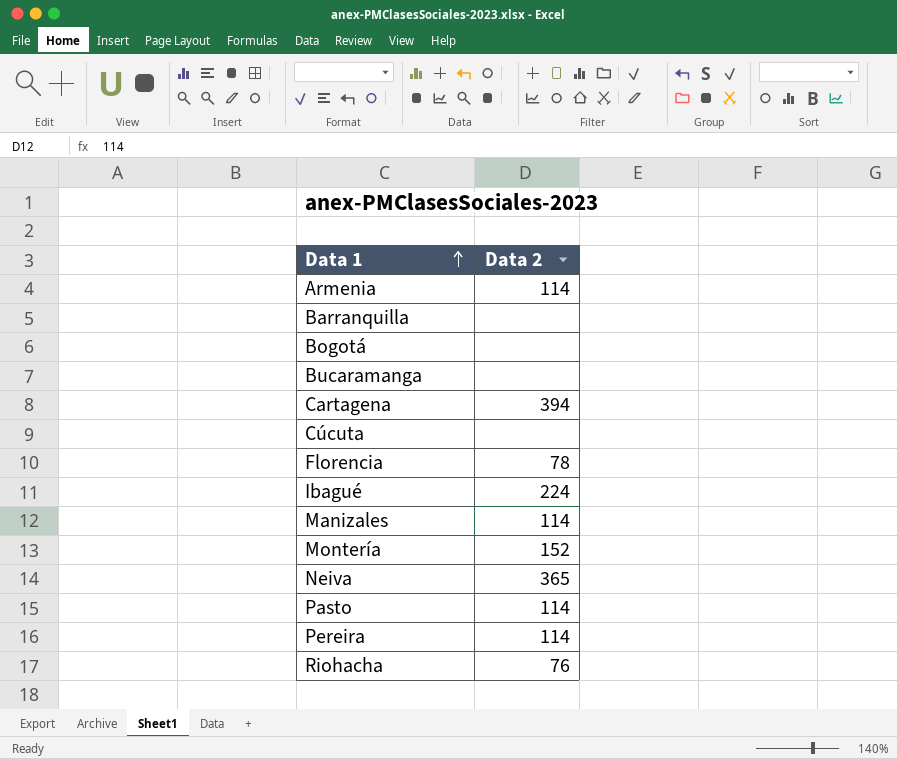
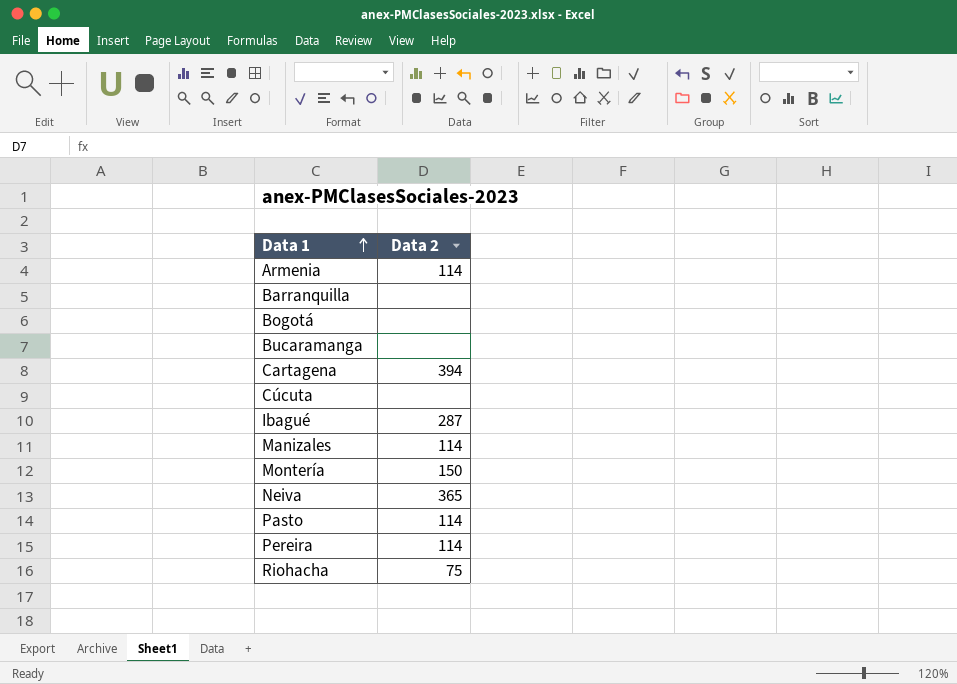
row Florencia: 78 -> none
Ibagué | Data 2: 224 -> 287
Montería | Data 2: 152 -> 150
Riohacha | Data 2: 76 -> 75

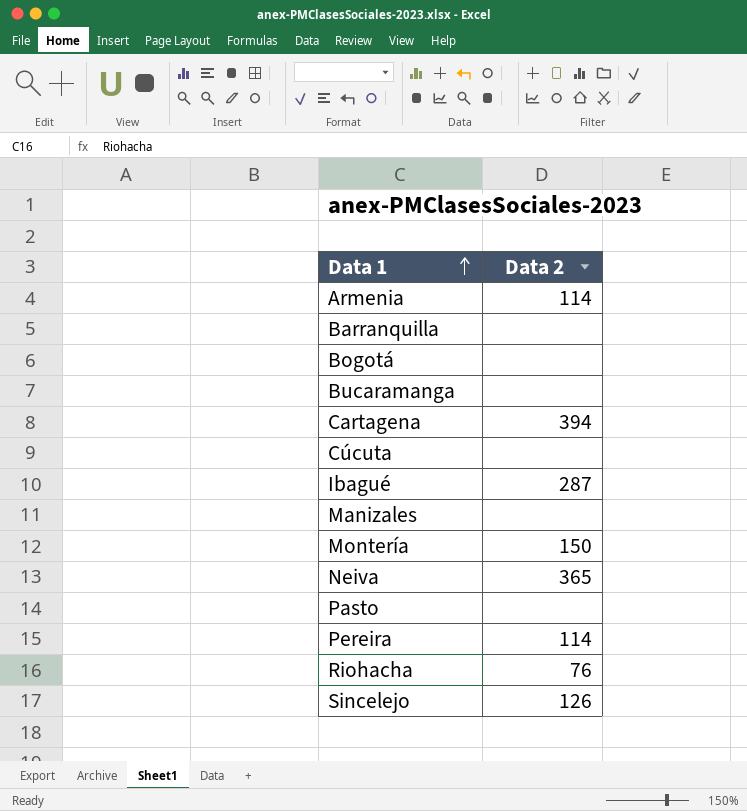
Manizales | Data 2: 114 -> none
Pasto | Data 2: 114 -> none
Riohacha | Data 2: 75 -> 76
row Sincelejo: none -> 126

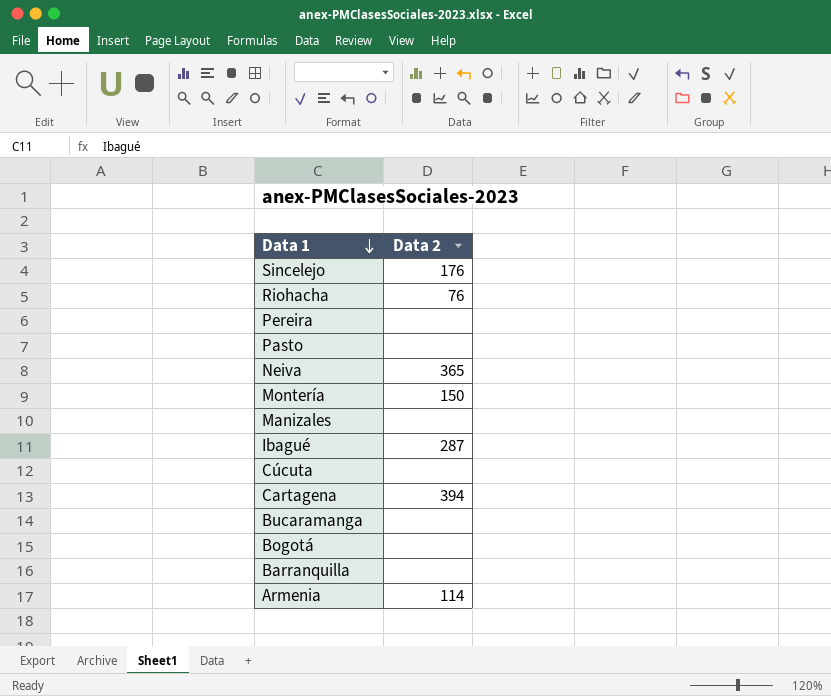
row order: Data 1 ascending -> Data 1 descending
Sincelejo | Data 2: 126 -> 176
Pereira | Data 2: 114 -> none

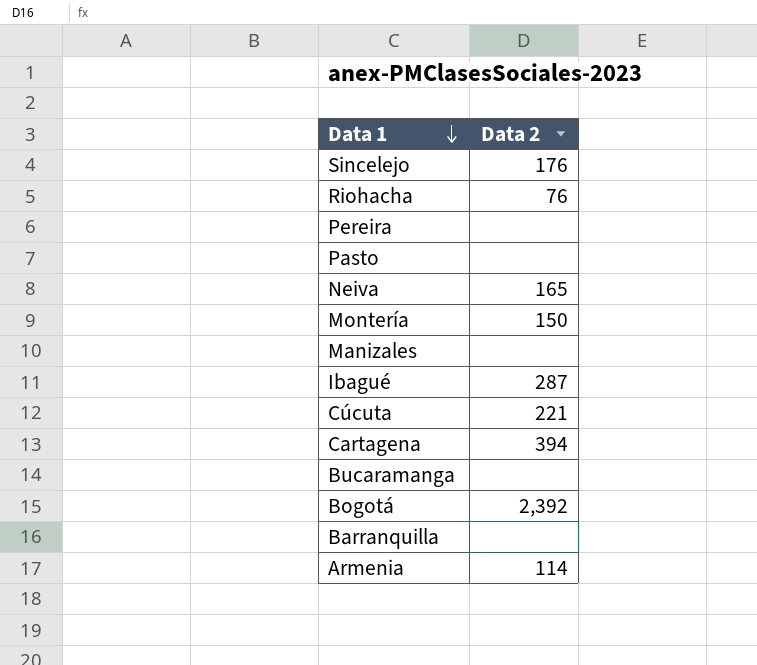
Neiva | Data 2: 365 -> 165
Cúcuta | Data 2: none -> 221
Bogotá | Data 2: none -> 2,392

